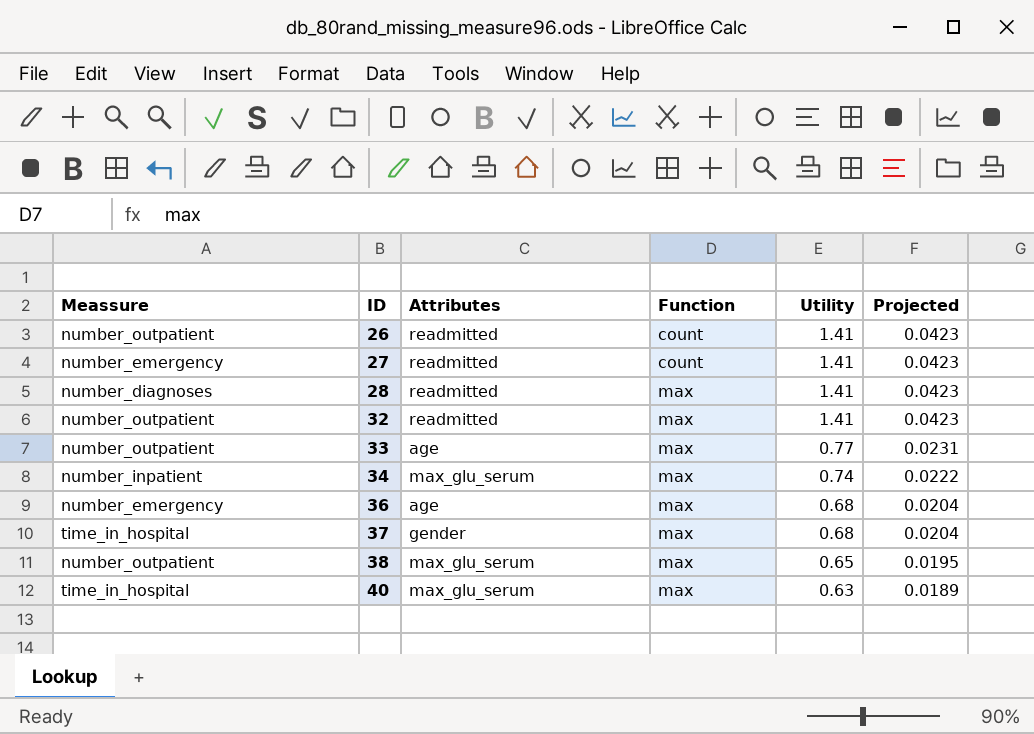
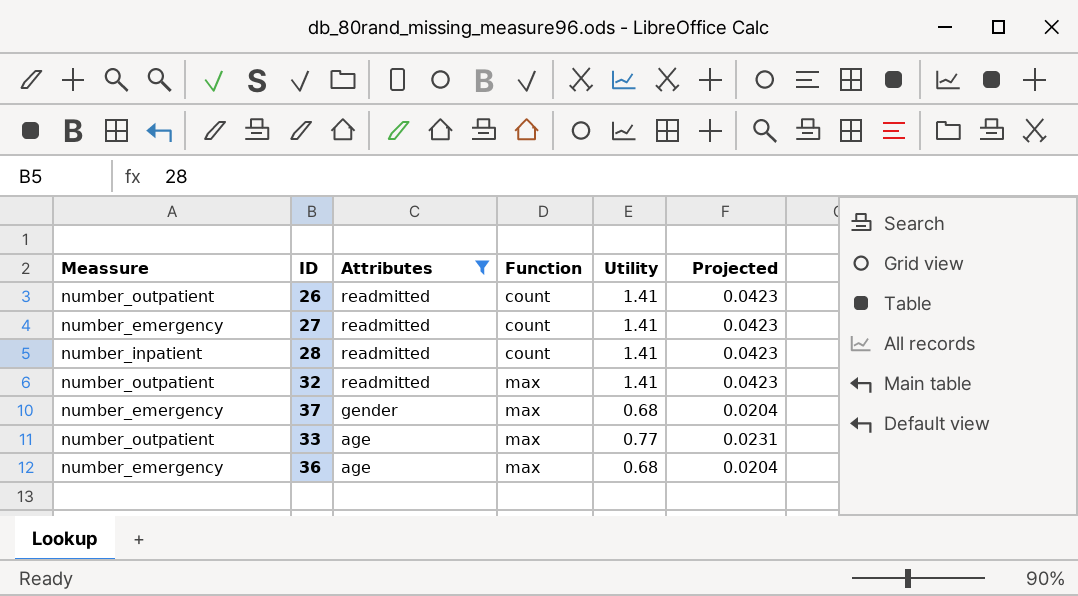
filter: none -> Attributes != max_glu_serum
row order: ID ascending -> Attributes descending
28 | Meassure: number_diagnoses -> number_inpatient
28 | Function: max -> count
37 | Meassure: time_in_hospital -> number_emergency

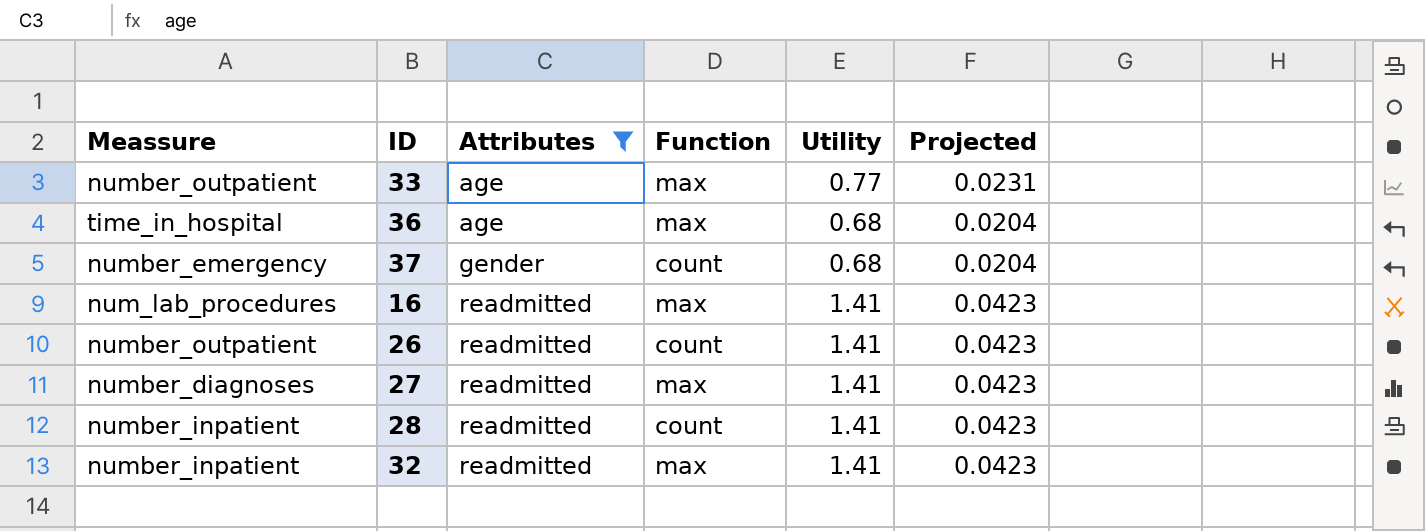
row order: Attributes descending -> Attributes ascending
36 | Meassure: number_emergency -> time_in_hospital
37 | Function: max -> count
row 16: none -> num_lab_procedures | readmitted | max | 1.41 | 0.0423
27 | Meassure: number_emergency -> number_diagnoses
27 | Function: count -> max
32 | Meassure: number_outpatient -> number_inpatient

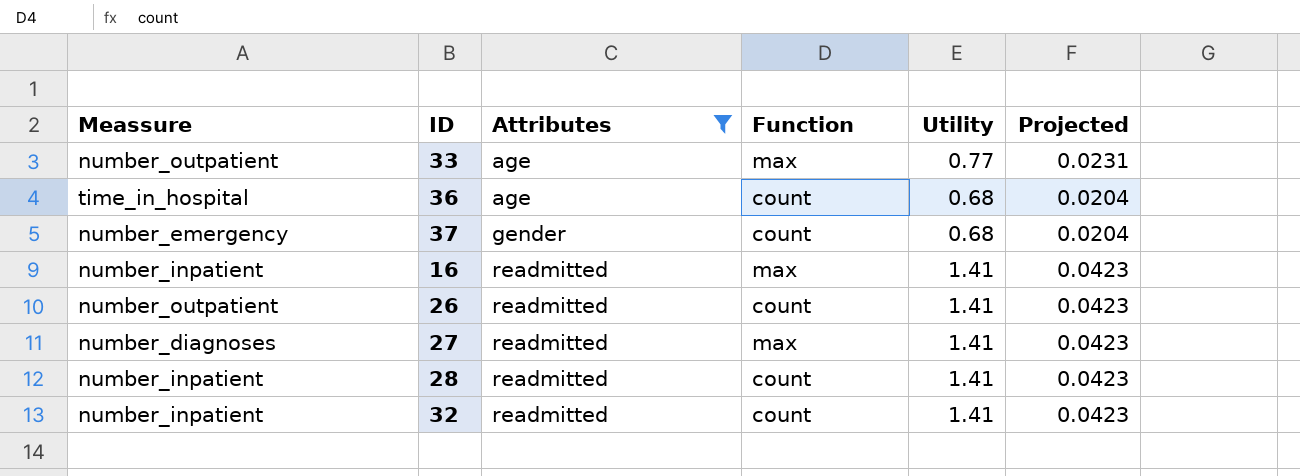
36 | Function: max -> count
16 | Meassure: num_lab_procedures -> number_inpatient
32 | Function: max -> count

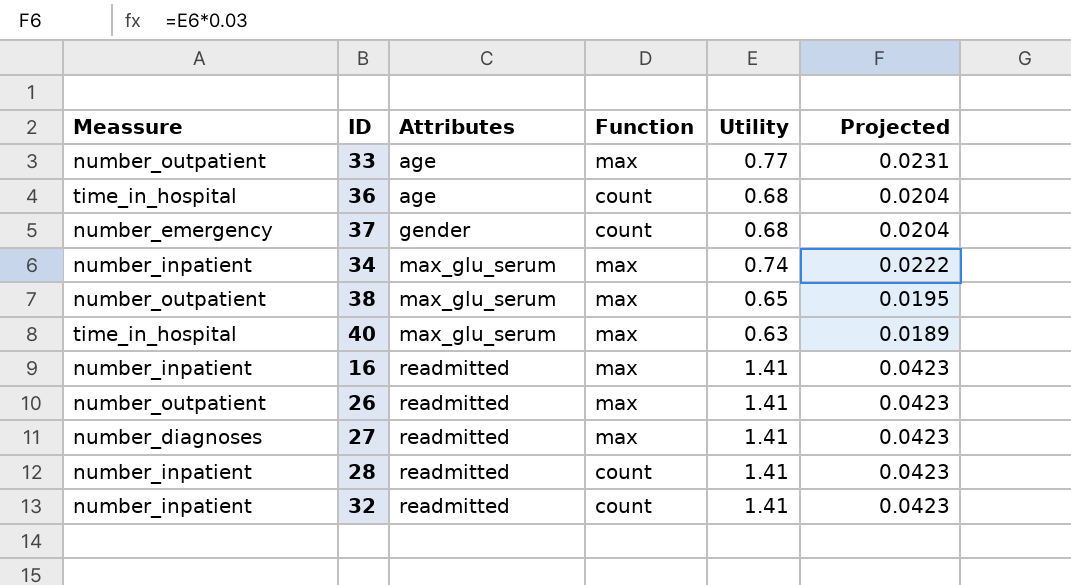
filter: Attributes != max_glu_serum -> none
26 | Function: count -> max

